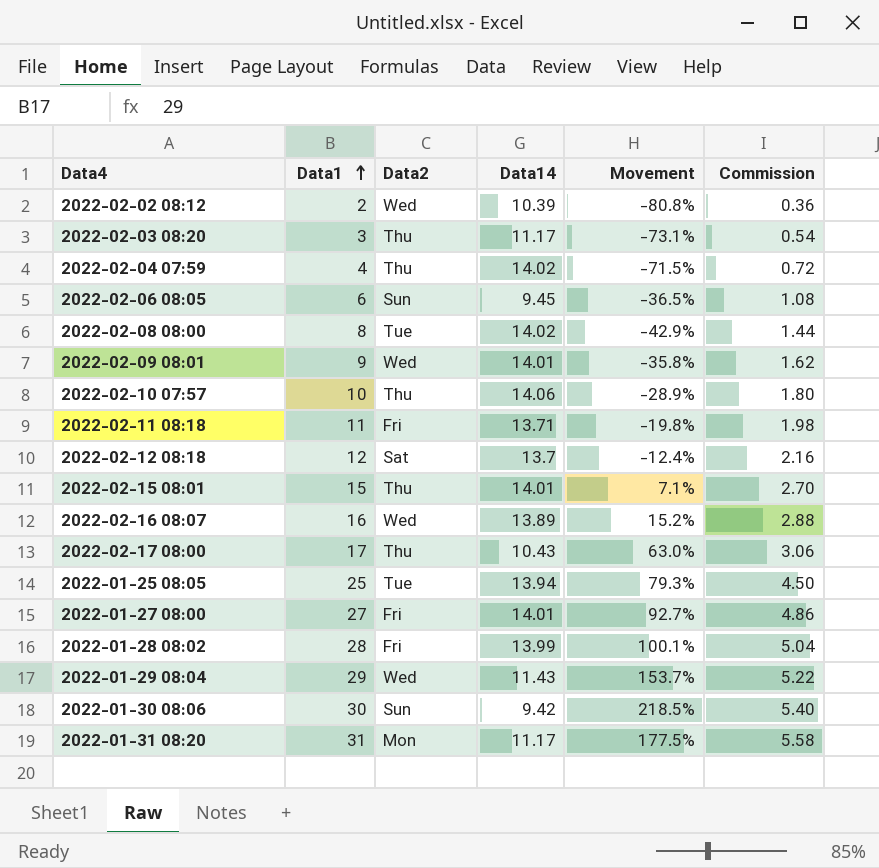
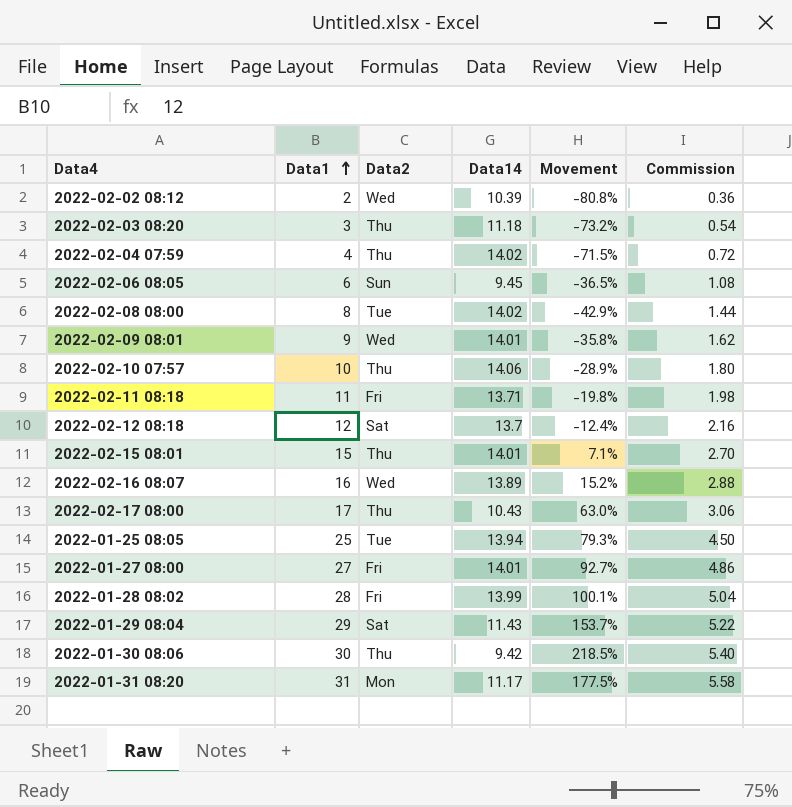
2022-02-03 08:20 | Data14: 11.17 -> 11.18
2022-02-03 08:20 | Movement: -73.1% -> -73.2%
2022-01-29 08:04 | Data2: Wed -> Sat
2022-01-30 08:06 | Data2: Sun -> Thu

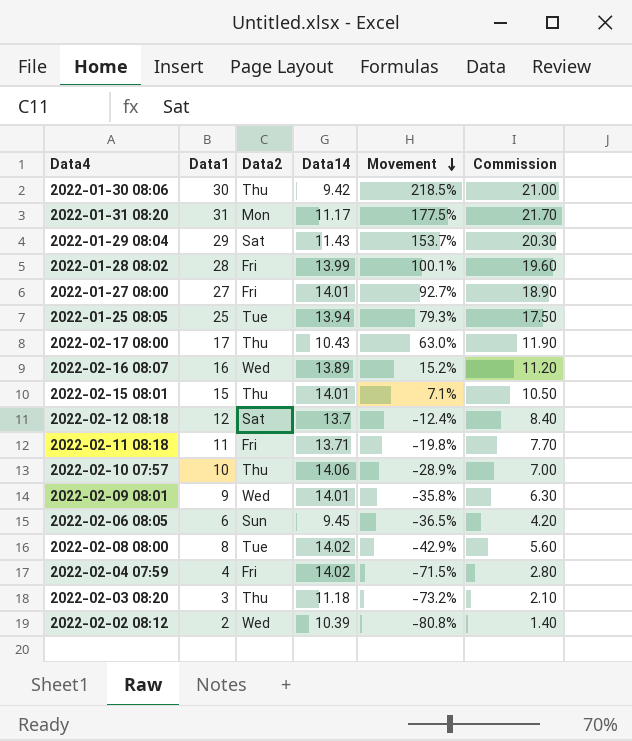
row order: Data1 ascending -> Movement descending
column Commission | formula: [Data1] * 0.18 -> [Data1] * 0.7
2022-02-04 07:59 | Data2: Thu -> Fri

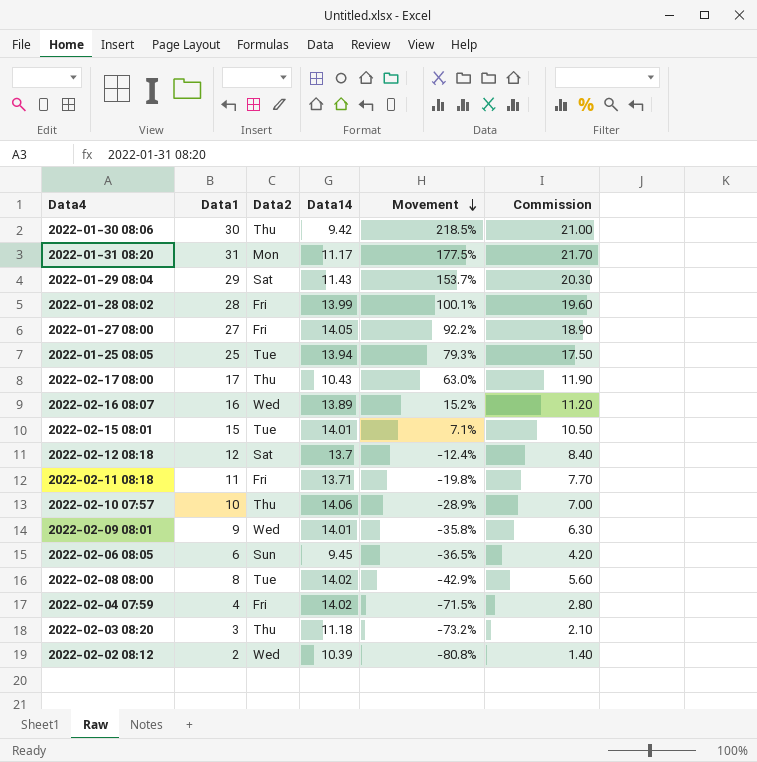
2022-01-27 08:00 | Data14: 14.01 -> 14.05
2022-01-27 08:00 | Movement: 92.7% -> 92.2%
2022-02-15 08:01 | Data2: Thu -> Tue

